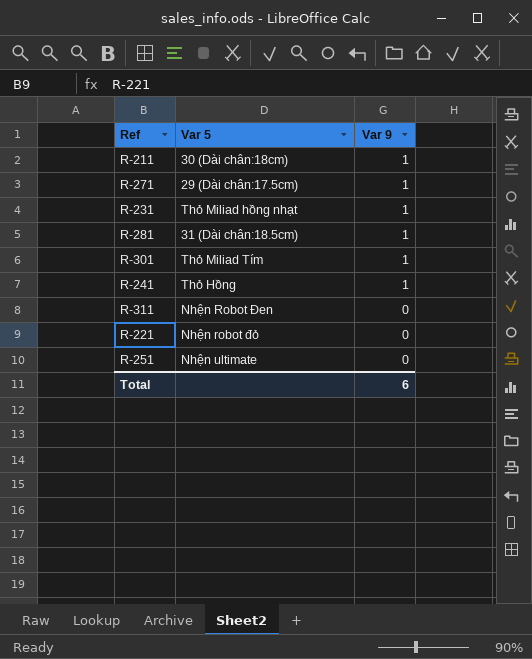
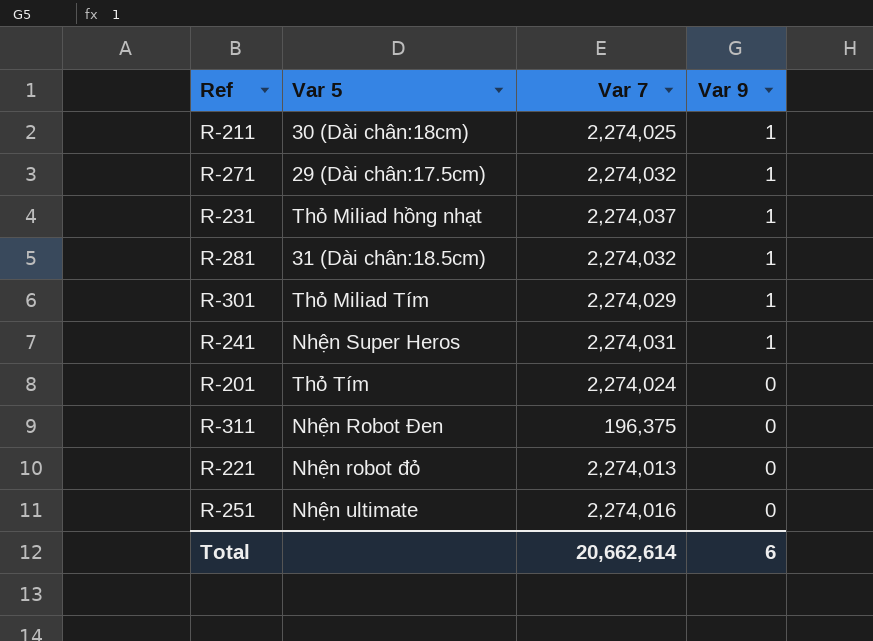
column Var 7 | position: none -> 3
R-241 | Var 5: Thỏ Hồng -> Nhện Super Heros
row R-201: none -> Thỏ Tím | 2,274,024 | 0

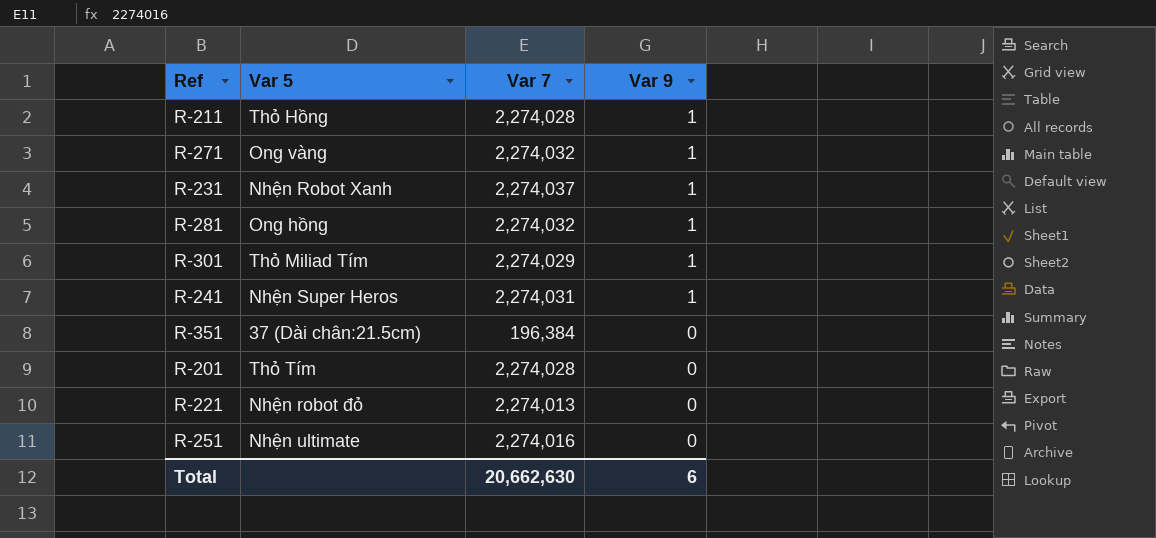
row R-311: Nhện Robot Đen | 196,375 | 0 -> none
R-211 | Var 5: 30 (Dài chân:18cm) -> Thỏ Hồng
R-211 | Var 7: 2,274,025 -> 2,274,028
R-271 | Var 5: 29 (Dài chân:17.5cm) -> Ong vàng
R-231 | Var 5: Thỏ Miliad hồng nhạt -> Nhện Robot Xanh
R-281 | Var 5: 31 (Dài chân:18.5cm) -> Ong hồng
row R-351: none -> 37 (Dài chân:21.5cm) | 196,384 | 0
R-201 | Var 7: 2,274,024 -> 2,274,028
Total | Var 7: 20,662,614 -> 20,662,630

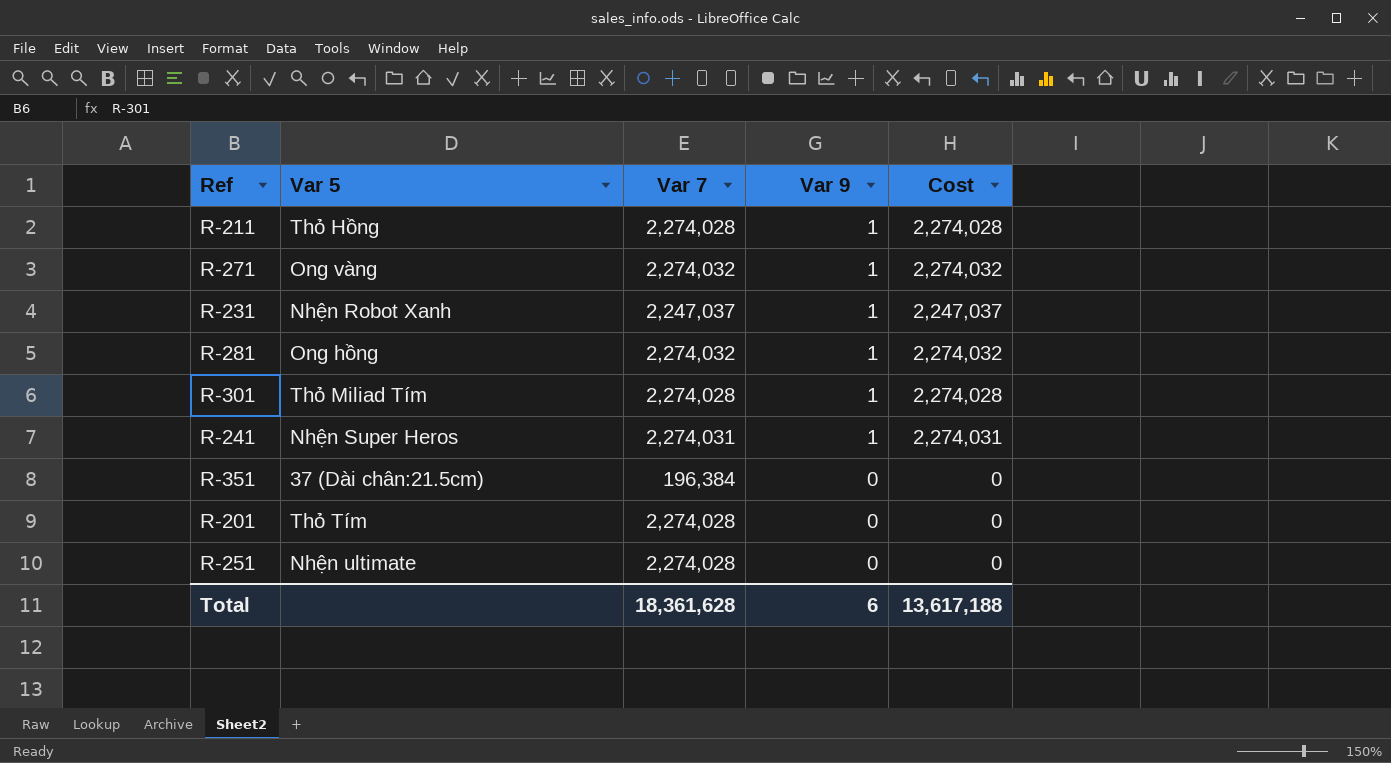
column Cost | formula: none -> [Var 7] * [Var 9]
row R-221: Nhện robot đỏ | 2,274,013 | 0 -> none
R-231 | Var 7: 2,274,037 -> 2,247,037
R-301 | Var 7: 2,274,029 -> 2,274,028
R-251 | Var 7: 2,274,016 -> 2,274,028
Total | Var 7: 20,662,630 -> 18,361,628

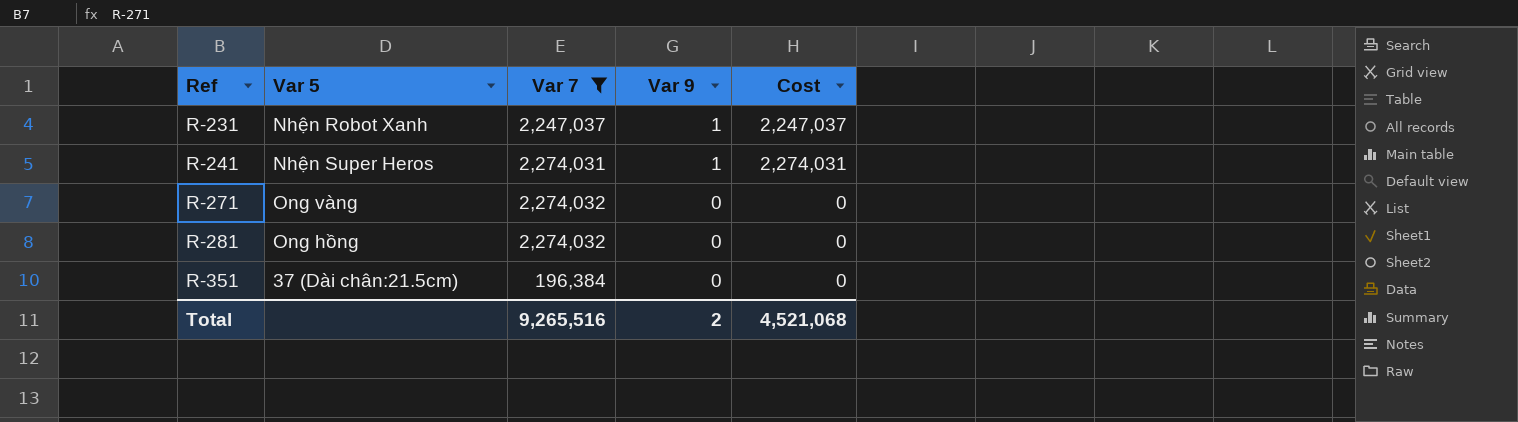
filter: none -> Var 7 != 2,274,028
row order: Var 9 descending -> Ref ascending
R-271 | Var 9: 1 -> 0
R-271 | Cost: 2,274,032 -> 0
R-281 | Var 9: 1 -> 0
R-281 | Cost: 2,274,032 -> 0
Total | Var 7: 18,361,628 -> 9,265,516
Total | Var 9: 6 -> 2
Total | Cost: 13,617,188 -> 4,521,068

